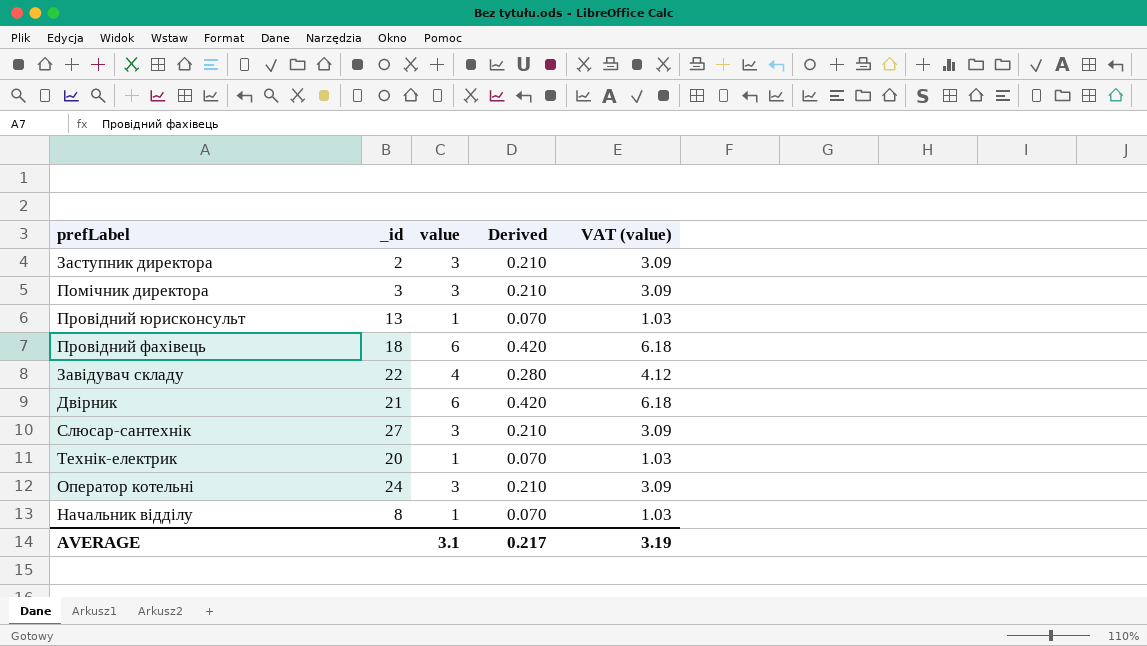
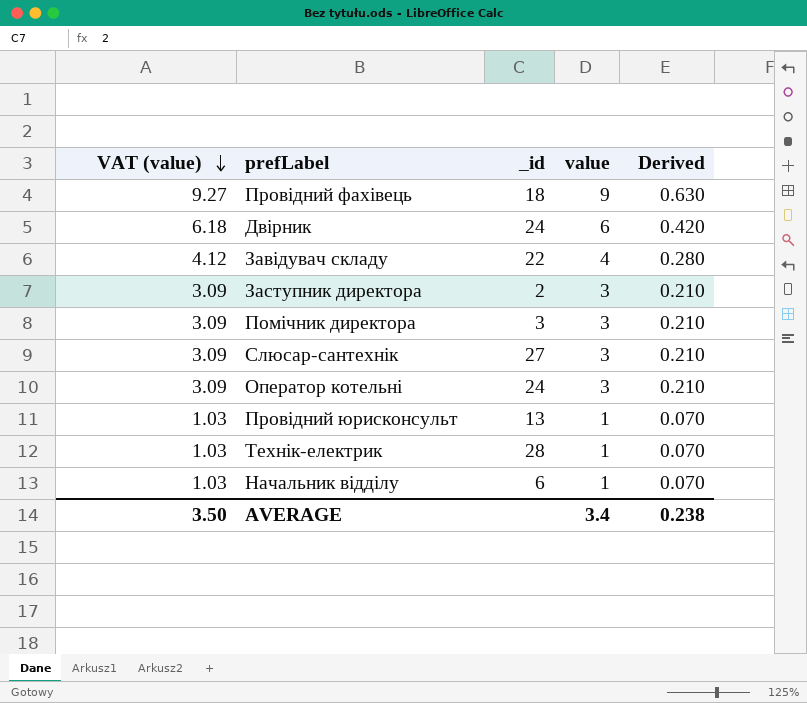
row order: none -> VAT (value) descending
column VAT (value) | position: 5 -> 1
Провідний фахівець | VAT (value): 6.18 -> 9.27
Провідний фахівець | value: 6 -> 9
Провідний фахівець | Derived: 0.420 -> 0.630
Двірник | _id: 21 -> 24
Технік-електрик | _id: 20 -> 28
Начальник відділу | _id: 8 -> 6
AVERAGE | VAT (value): 3.19 -> 3.50
AVERAGE | value: 3.1 -> 3.4
AVERAGE | Derived: 0.217 -> 0.238

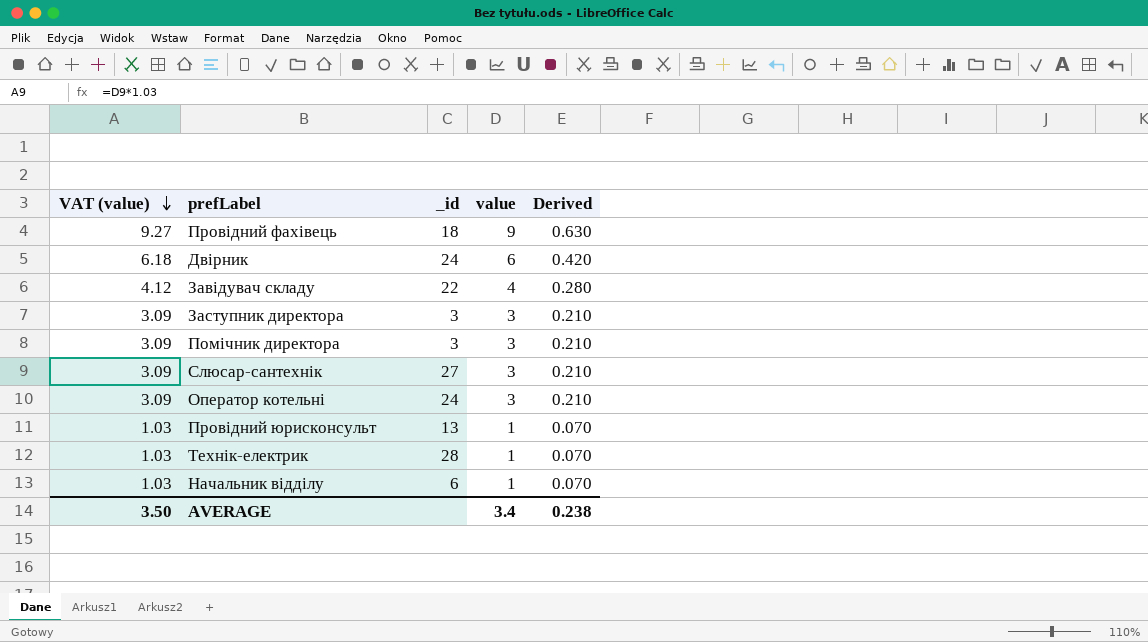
Заступник директора | _id: 2 -> 3

